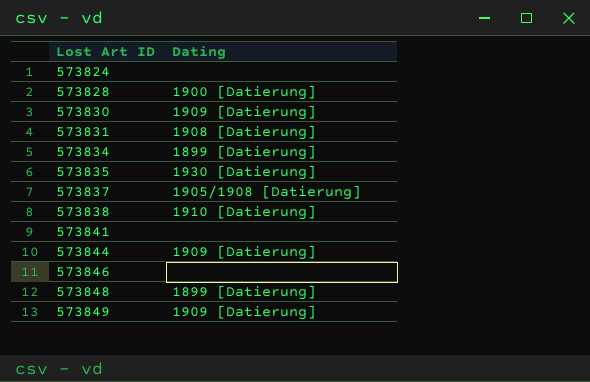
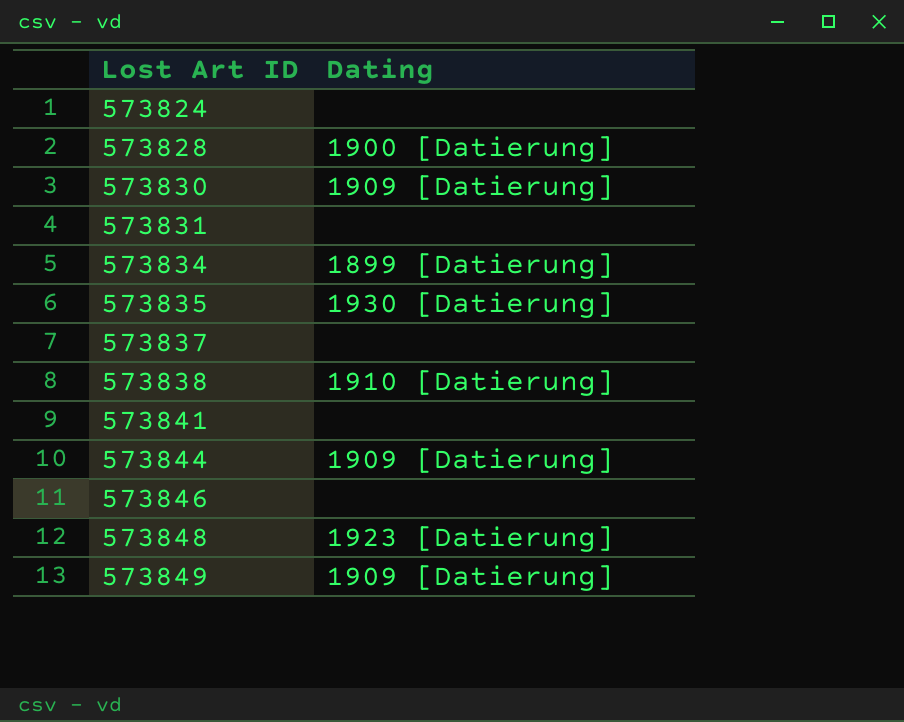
573831 | Dating: 1908 [Datierung] -> none
573837 | Dating: 1905/1908 [Datierung] -> none
573848 | Dating: 1899 [Datierung] -> 1923 [Datierung]

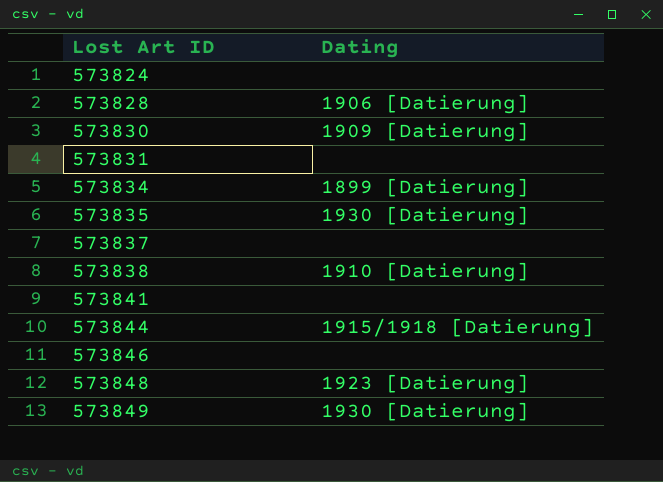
573828 | Dating: 1900 [Datierung] -> 1906 [Datierung]
573844 | Dating: 1909 [Datierung] -> 1915/1918 [Datierung]
573849 | Dating: 1909 [Datierung] -> 1930 [Datierung]

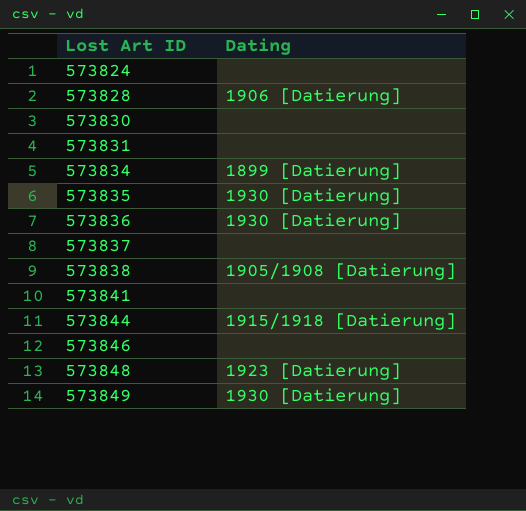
573830 | Dating: 1909 [Datierung] -> none
row 573836: none -> 1930 [Datierung]
573838 | Dating: 1910 [Datierung] -> 1905/1908 [Datierung]

